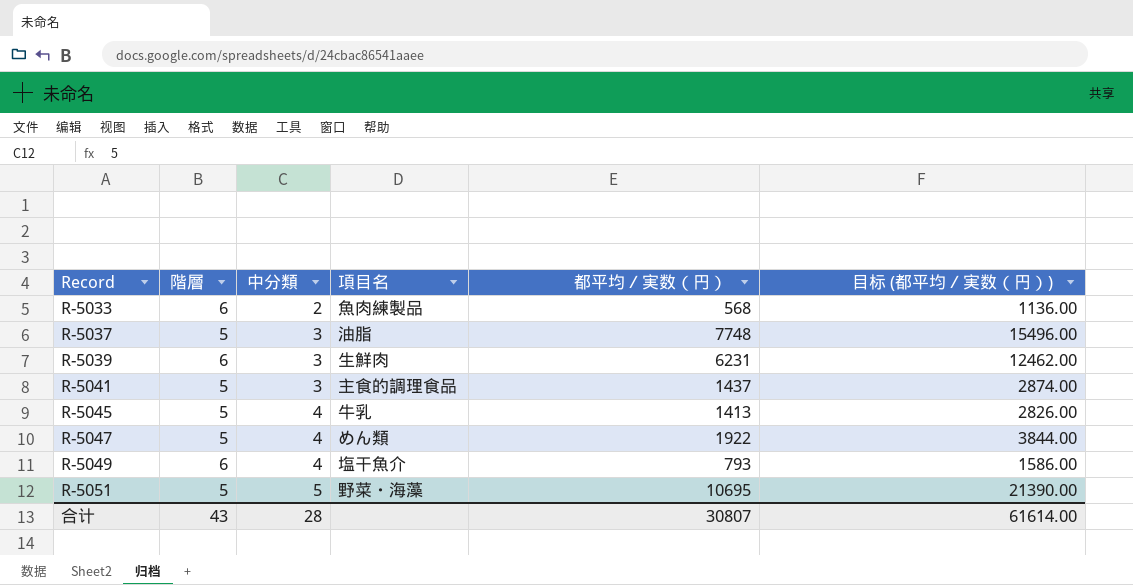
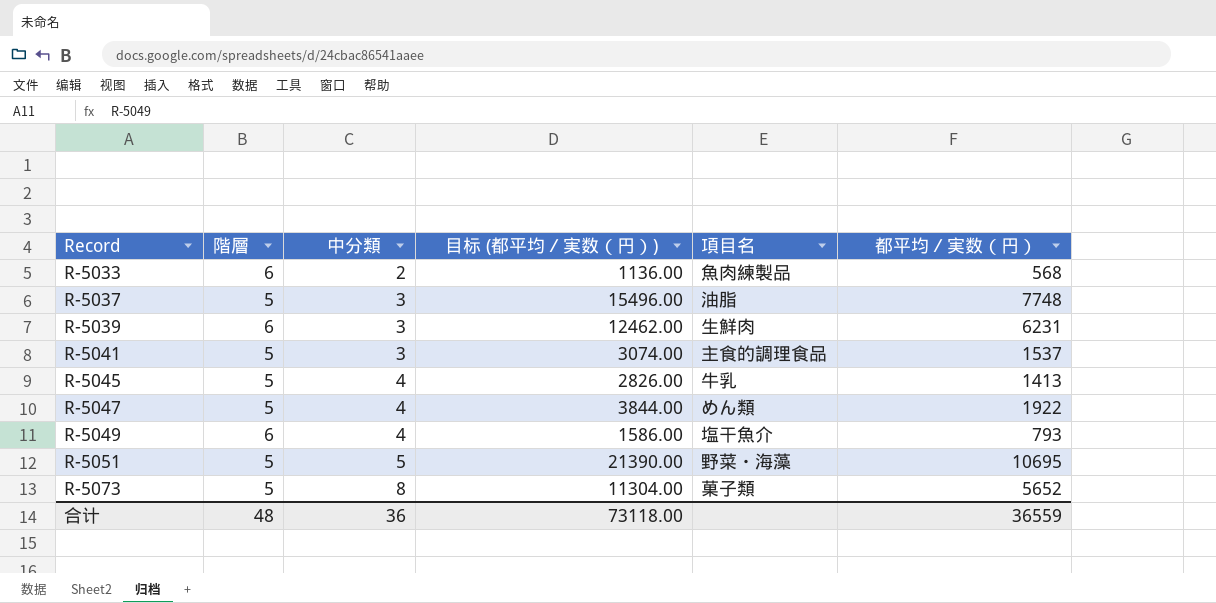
column 目标 (都平均／実数（円）) | position: 6 -> 4
R-5041 | 目标 (都平均／実数（円）): 2874.00 -> 3074.00
R-5041 | 都平均／実数（円）: 1437 -> 1537
row R-5073: none -> 5 | 8 | 11304.00 | 菓子類 | 5652
合计 | 階層: 43 -> 48
合计 | 中分類: 28 -> 36
合计 | 目标 (都平均／実数（円）): 61614.00 -> 73118.00
合计 | 都平均／実数（円）: 30807 -> 36559

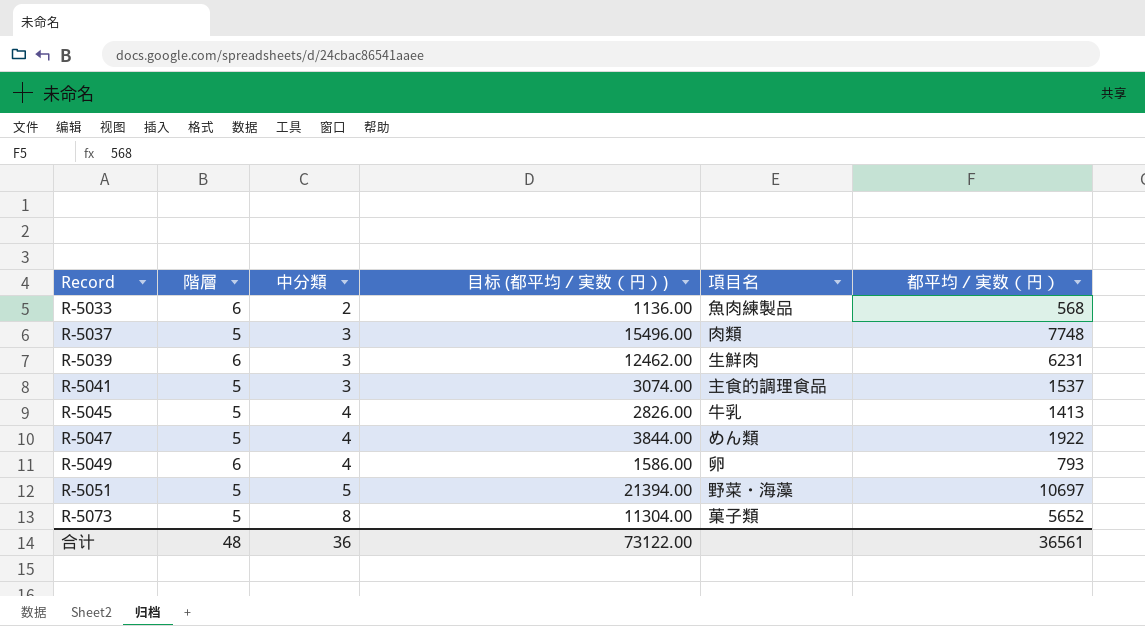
R-5037 | 項目名: 油脂 -> 肉類
R-5049 | 項目名: 塩干魚介 -> 卵
R-5051 | 目标 (都平均／実数（円）): 21390.00 -> 21394.00
R-5051 | 都平均／実数（円）: 10695 -> 10697
合计 | 目标 (都平均／実数（円）): 73118.00 -> 73122.00
合计 | 都平均／実数（円）: 36559 -> 36561

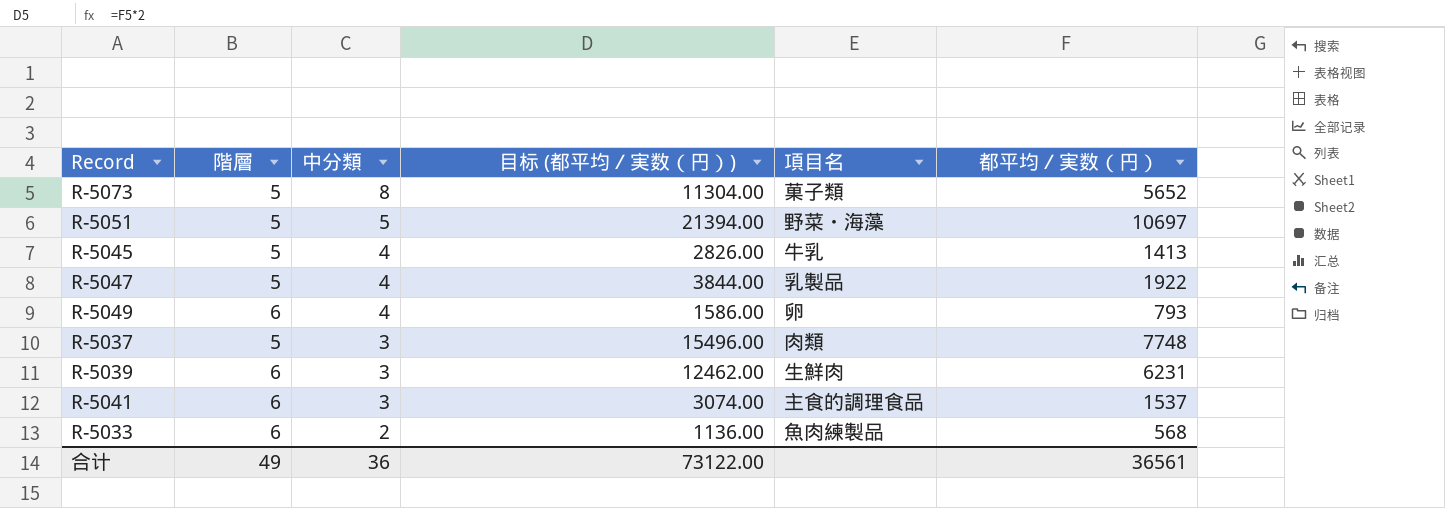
row order: Record ascending -> 中分類 descending
R-5047 | 項目名: めん類 -> 乳製品
R-5041 | 階層: 5 -> 6
合计 | 階層: 48 -> 49

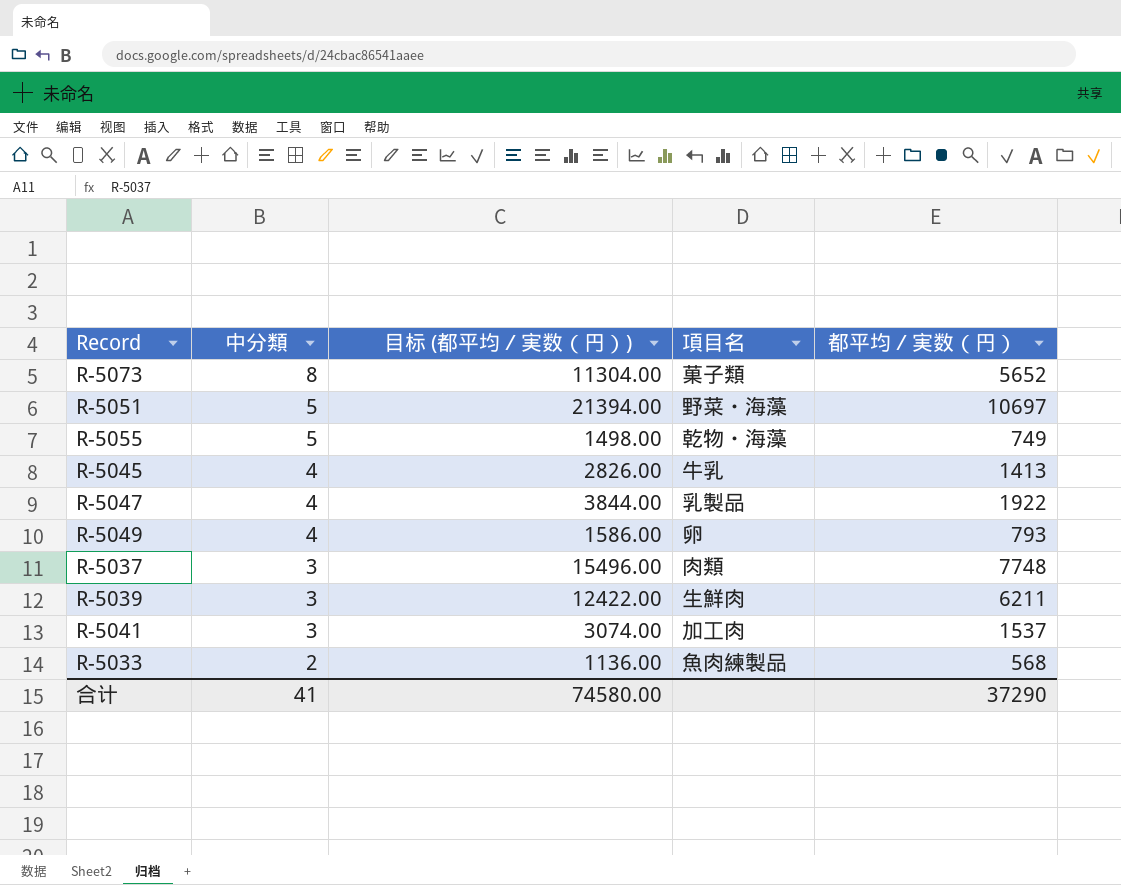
column 階層 | position: 2 -> none
row R-5055: none -> 5 | 1498.00 | 乾物・海藻 | 749
R-5039 | 目标 (都平均／実数（円）): 12462.00 -> 12422.00
R-5039 | 都平均／実数（円）: 6231 -> 6211
R-5041 | 項目名: 主食的調理食品 -> 加工肉
合计 | 中分類: 36 -> 41
合计 | 目标 (都平均／実数（円）): 73122.00 -> 74580.00
合计 | 都平均／実数（円）: 36561 -> 37290

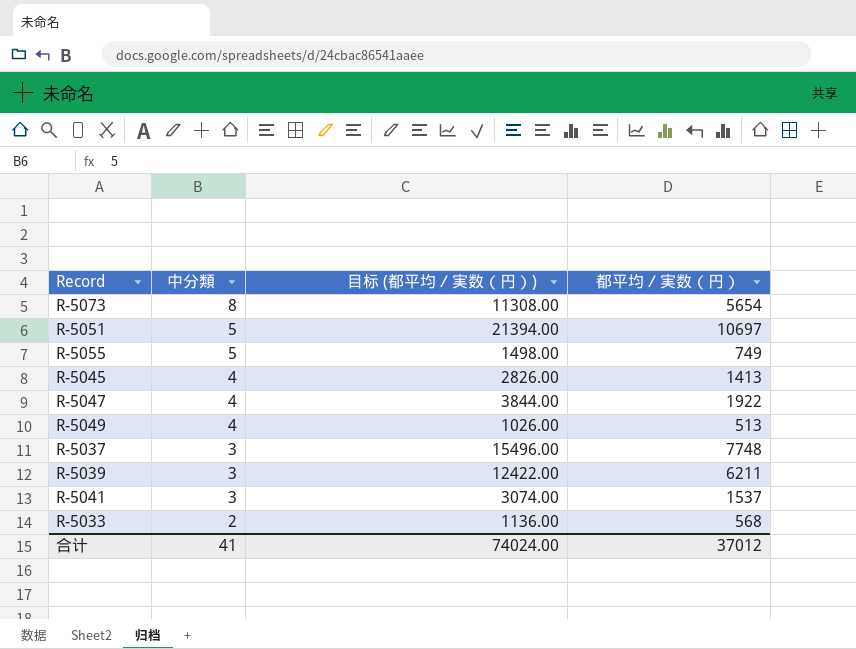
column 項目名 | position: 4 -> none
R-5073 | 目标 (都平均／実数（円）): 11304.00 -> 11308.00
R-5073 | 都平均／実数（円）: 5652 -> 5654
R-5049 | 目标 (都平均／実数（円）): 1586.00 -> 1026.00
R-5049 | 都平均／実数（円）: 793 -> 513
合计 | 目标 (都平均／実数（円）): 74580.00 -> 74024.00
合计 | 都平均／実数（円）: 37290 -> 37012

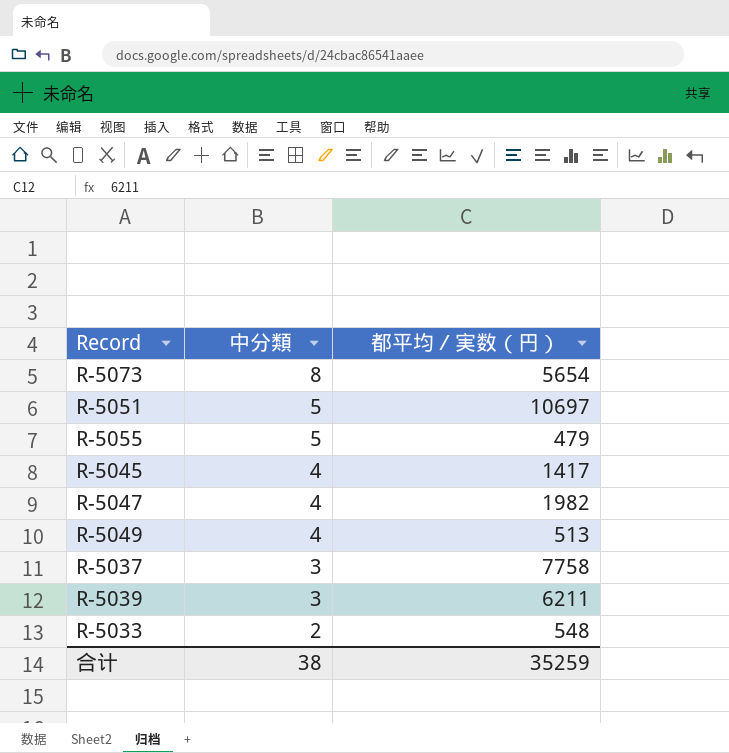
column 目标 (都平均／実数（円）) | formula: [都平均／実数（円）] * 2 -> none
row R-5041: 3 | 3074.00 | 1537 -> none
R-5055 | 都平均／実数（円）: 749 -> 479
R-5045 | 都平均／実数（円）: 1413 -> 1417
R-5047 | 都平均／実数（円）: 1922 -> 1982
R-5037 | 都平均／実数（円）: 7748 -> 7758
R-5033 | 都平均／実数（円）: 568 -> 548
合计 | 中分類: 41 -> 38
合计 | 都平均／実数（円）: 37012 -> 35259

